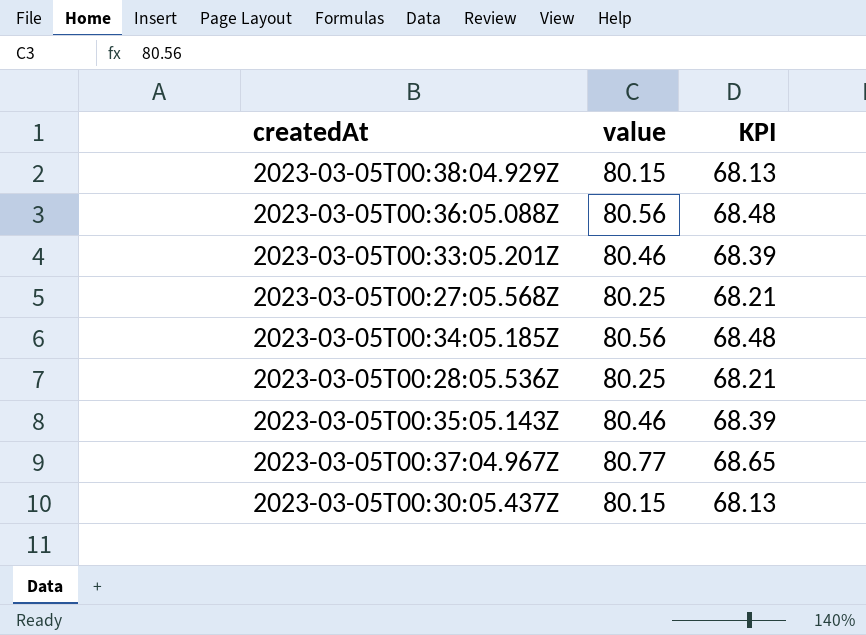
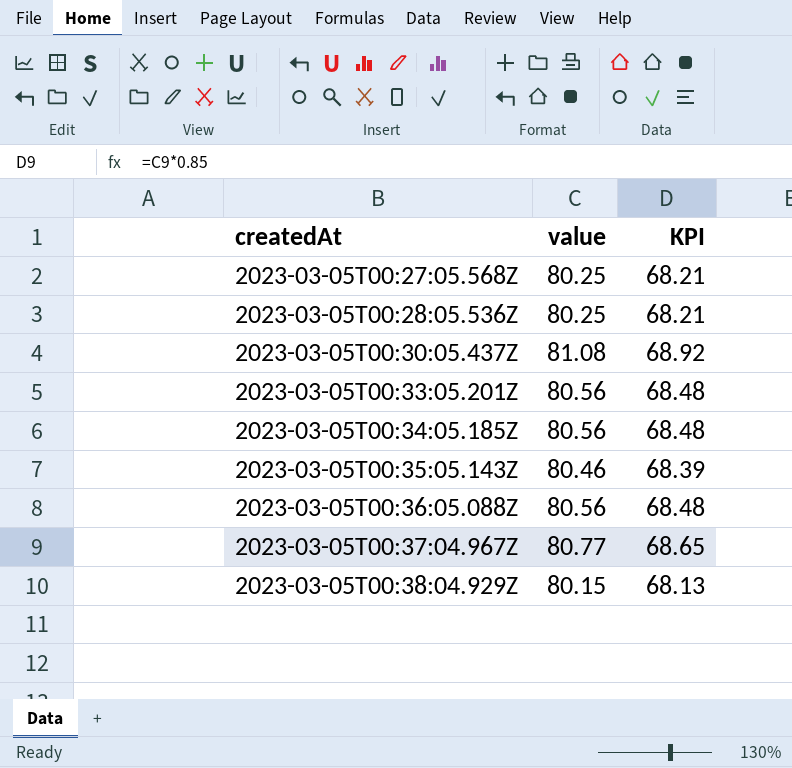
row order: none -> createdAt ascending
2023-03-05T00:30:05.437Z | value: 80.15 -> 81.08
2023-03-05T00:30:05.437Z | KPI: 68.13 -> 68.92
2023-03-05T00:33:05.201Z | value: 80.46 -> 80.56
2023-03-05T00:33:05.201Z | KPI: 68.39 -> 68.48

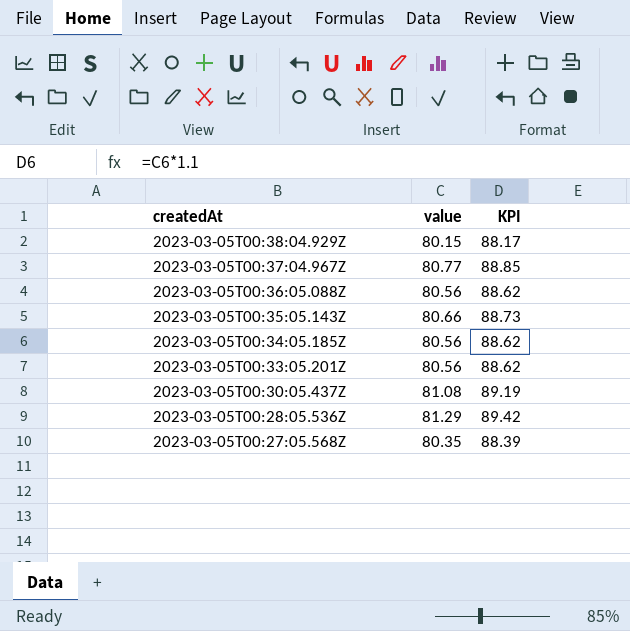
row order: createdAt ascending -> createdAt descending
column KPI | formula: [value] * 0.85 -> [value] * 1.1
2023-03-05T00:35:05.143Z | value: 80.46 -> 80.66
2023-03-05T00:28:05.536Z | value: 80.25 -> 81.29
2023-03-05T00:27:05.568Z | value: 80.25 -> 80.35

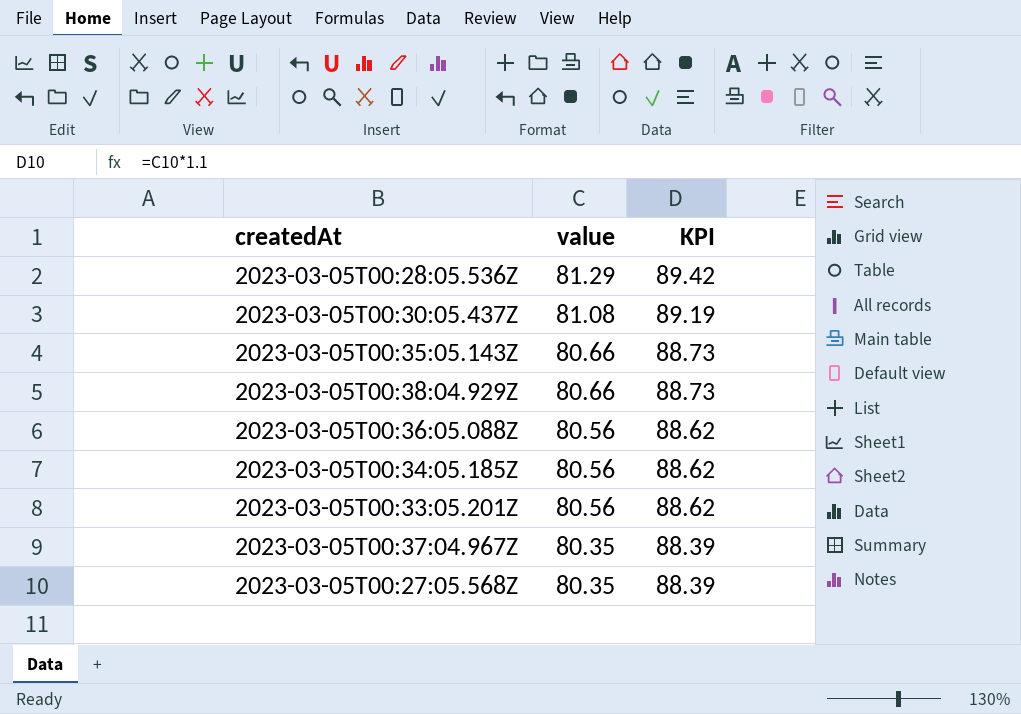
row order: createdAt descending -> value descending
2023-03-05T00:38:04.929Z | value: 80.15 -> 80.66
2023-03-05T00:38:04.929Z | KPI: 88.17 -> 88.73
2023-03-05T00:37:04.967Z | value: 80.77 -> 80.35
2023-03-05T00:37:04.967Z | KPI: 88.85 -> 88.39

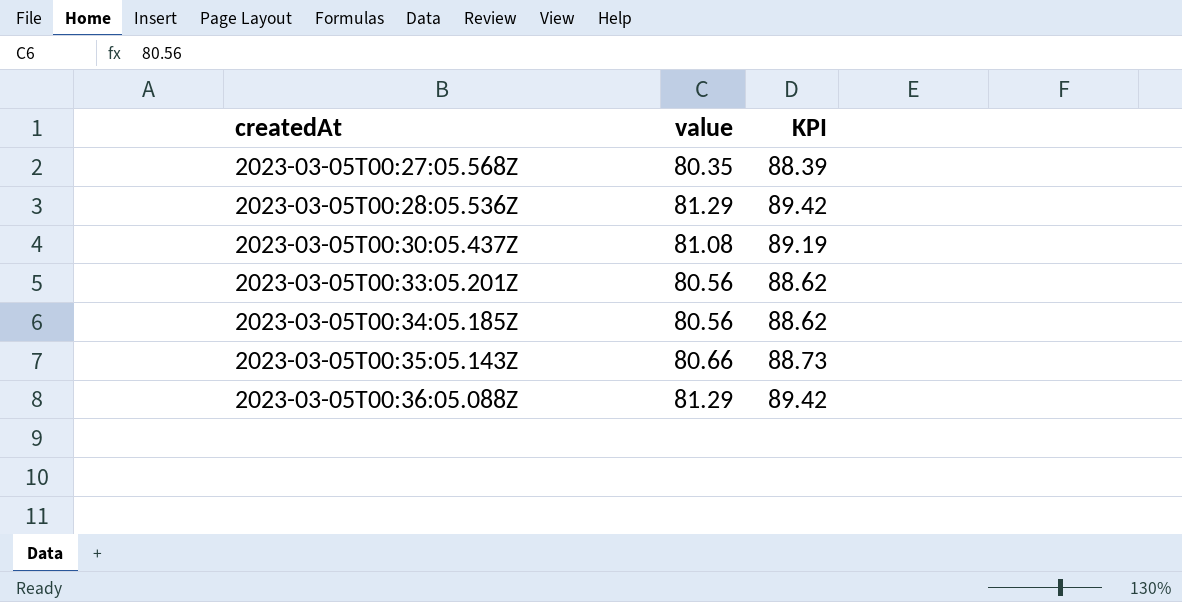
row order: value descending -> createdAt ascending
row 2023-03-05T00:38:04.929Z: 80.66 | 88.73 -> none
row 2023-03-05T00:37:04.967Z: 80.35 | 88.39 -> none
2023-03-05T00:36:05.088Z | value: 80.56 -> 81.29
2023-03-05T00:36:05.088Z | KPI: 88.62 -> 89.42

